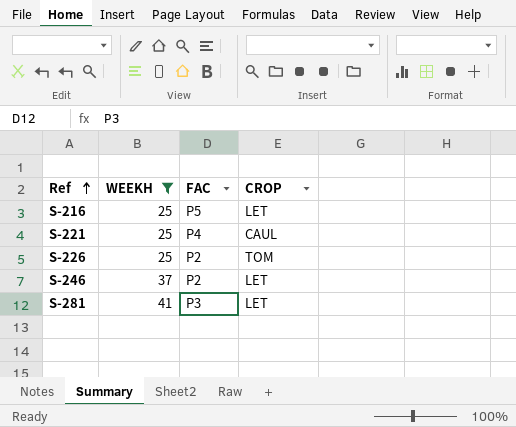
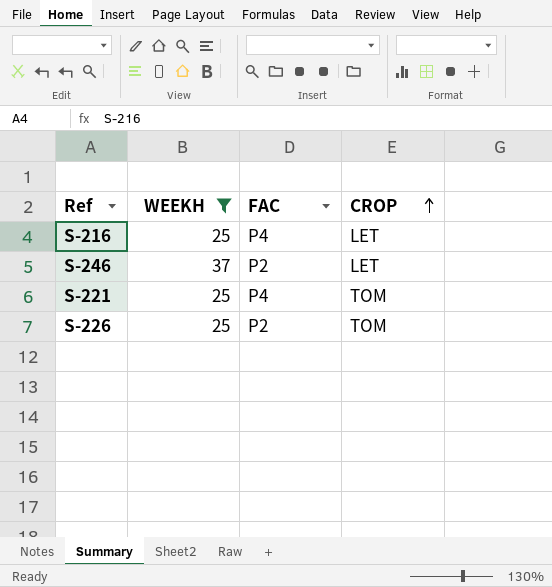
row order: Ref ascending -> CROP ascending
row S-281: 41 | P3 | LET -> none
S-216 | FAC: P5 -> P4
S-221 | CROP: CAUL -> TOM

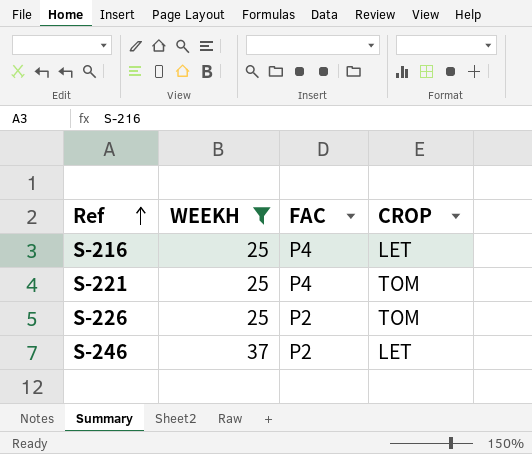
row order: CROP ascending -> Ref ascending

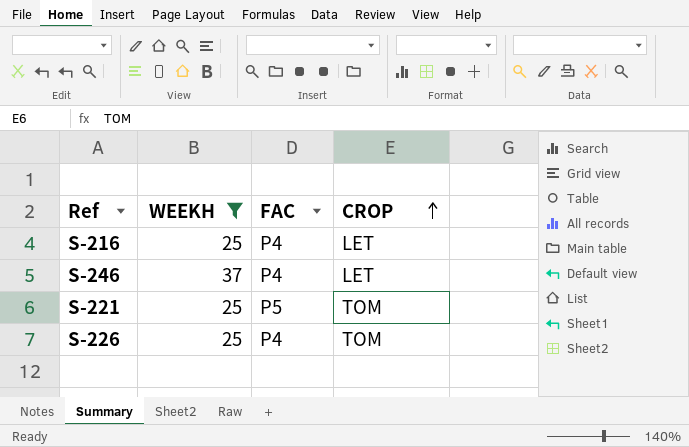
row order: Ref ascending -> CROP ascending
S-246 | FAC: P2 -> P4
S-221 | FAC: P4 -> P5
S-226 | FAC: P2 -> P4

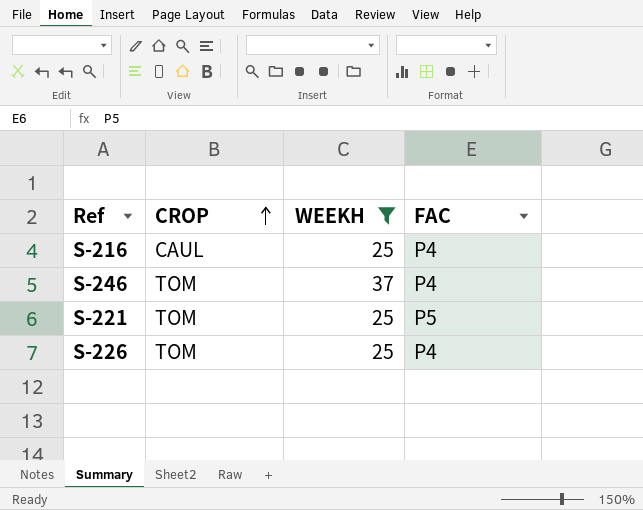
column CROP | position: 4 -> 2
S-216 | CROP: LET -> CAUL
S-246 | CROP: LET -> TOM

